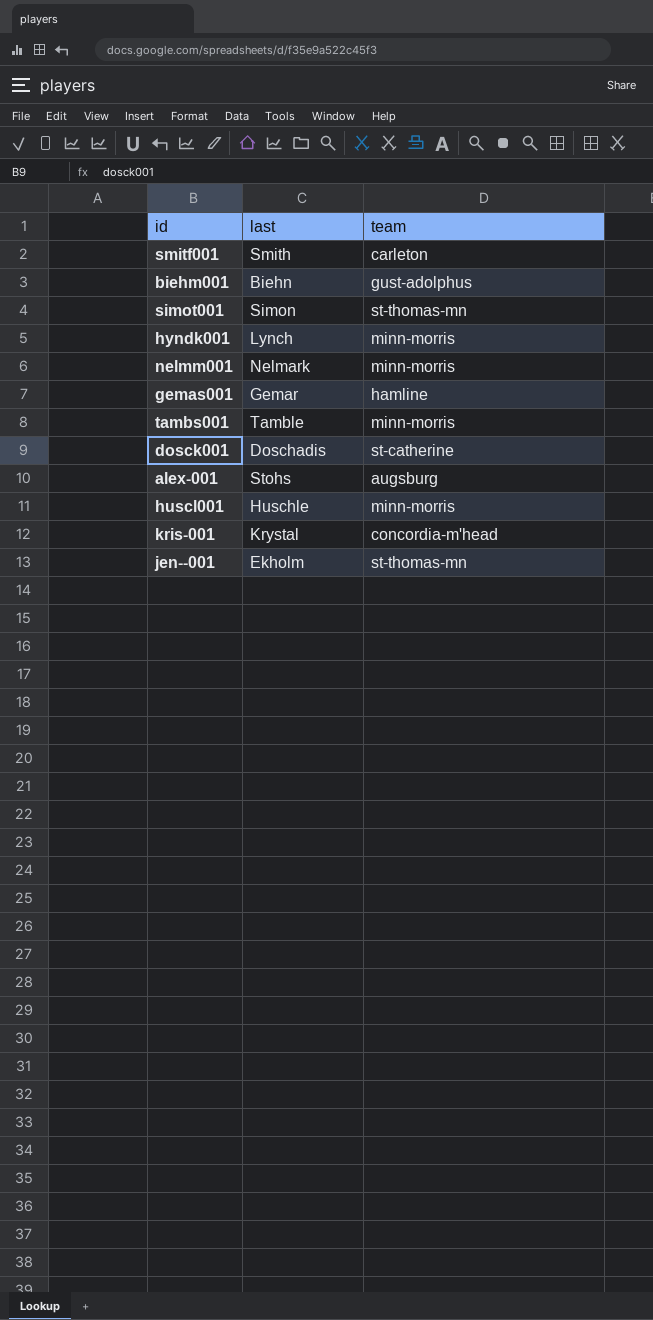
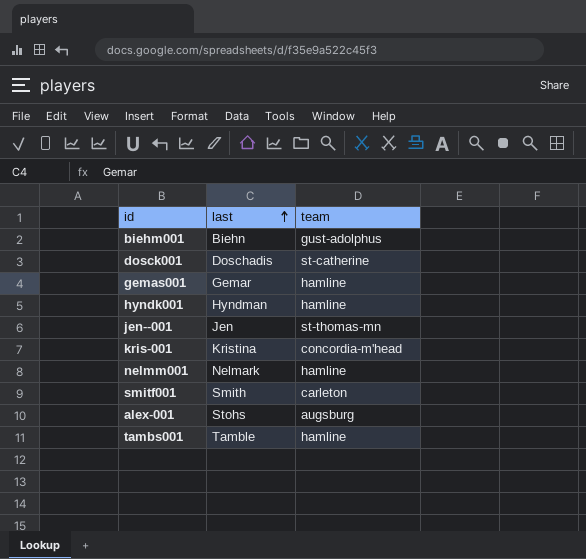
row order: none -> last ascending
row simot001: Simon | st-thomas-mn -> none
row huscl001: Huschle | minn-morris -> none
hyndk001 | last: Lynch -> Hyndman
hyndk001 | team: minn-morris -> hamline
jen--001 | last: Ekholm -> Jen
kris-001 | last: Krystal -> Kristina
nelmm001 | team: minn-morris -> hamline
tambs001 | team: minn-morris -> hamline

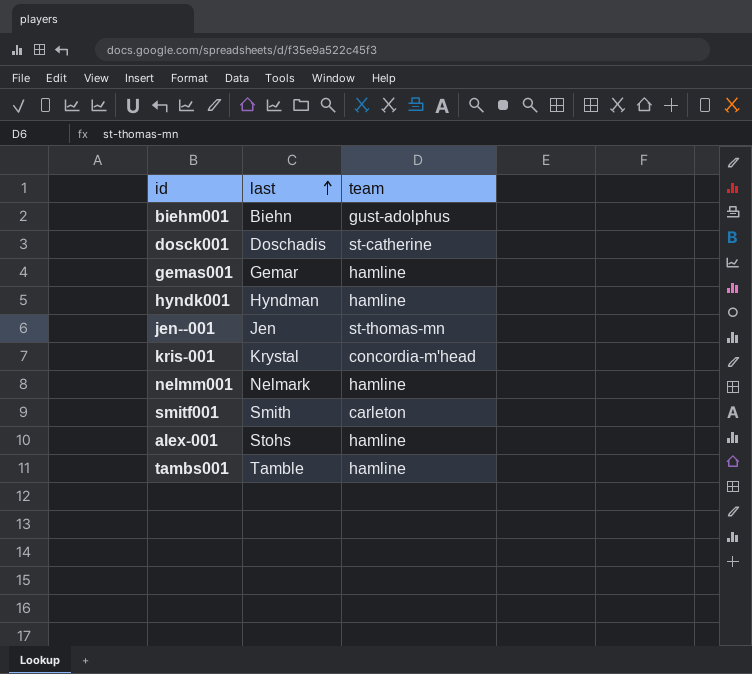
kris-001 | last: Kristina -> Krystal
alex-001 | team: augsburg -> hamline

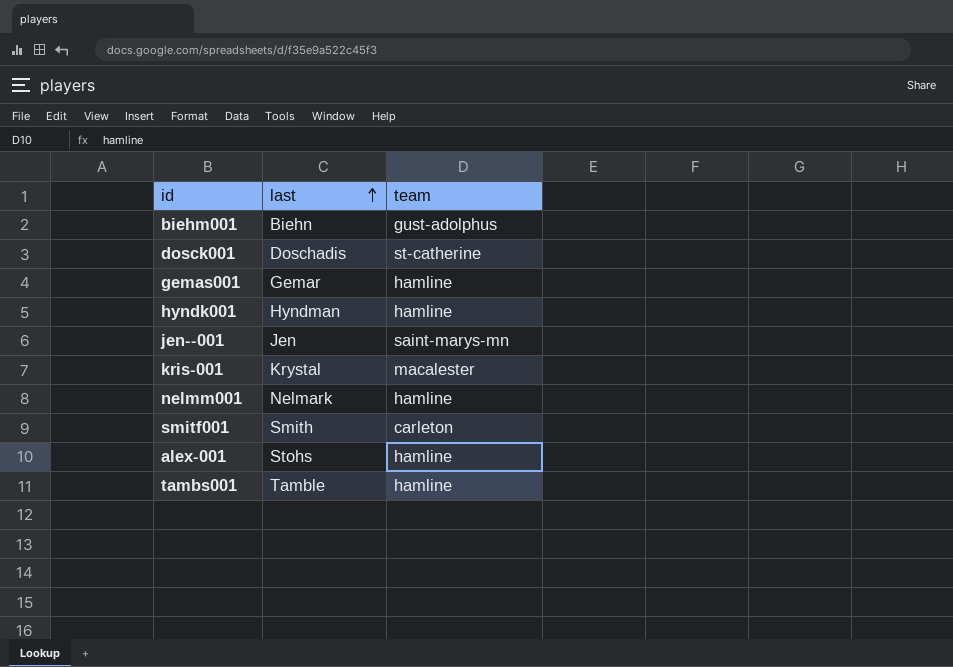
jen--001 | team: st-thomas-mn -> saint-marys-mn
kris-001 | team: concordia-m'head -> macalester

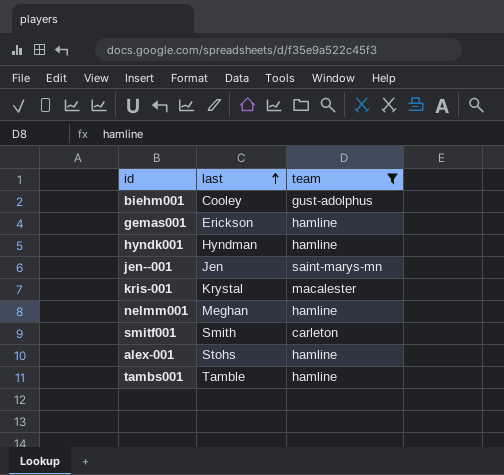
filter: none -> team != st-catherine
biehm001 | last: Biehn -> Cooley
gemas001 | last: Gemar -> Erickson
nelmm001 | last: Nelmark -> Meghan

